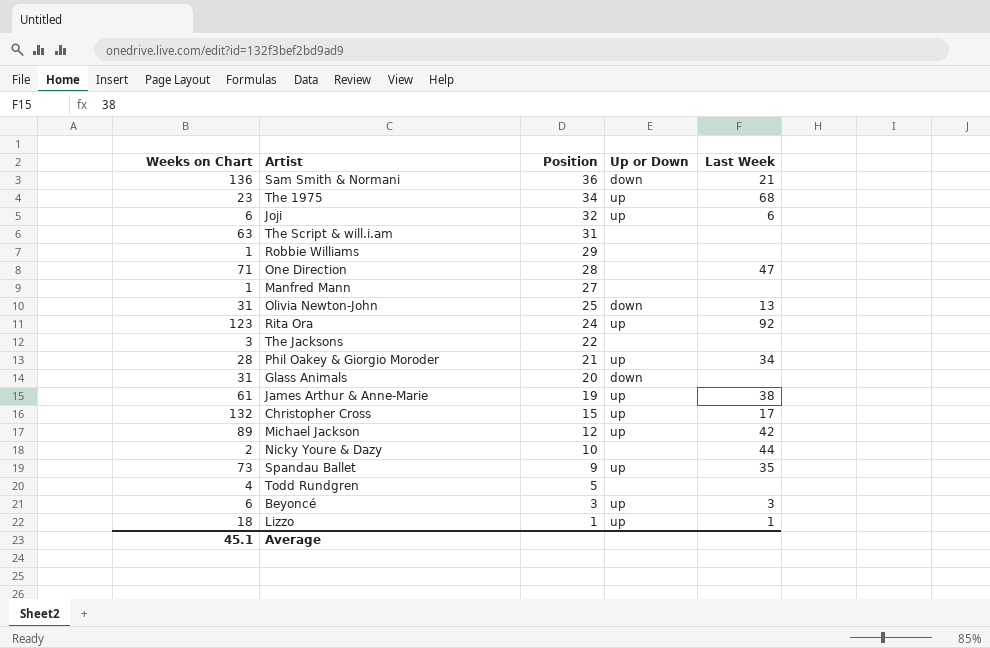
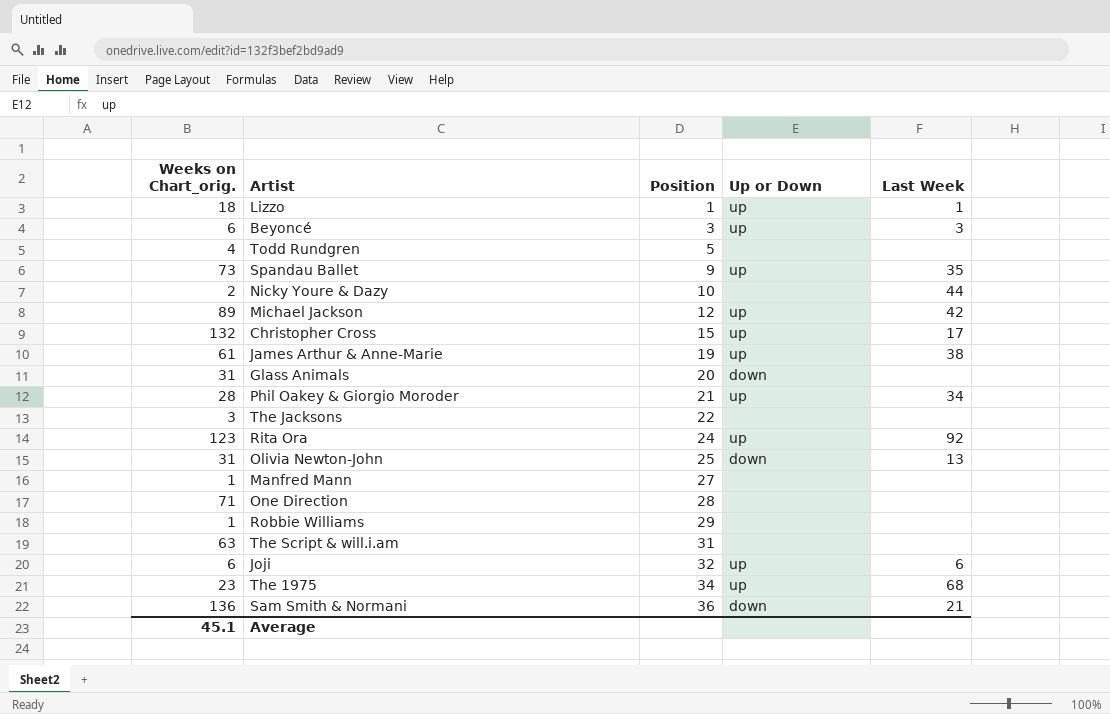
row order: Position descending -> Position ascending
column name: Weeks on Chart -> Weeks on Chart_orig.
One Direction | Last Week: 47 -> none

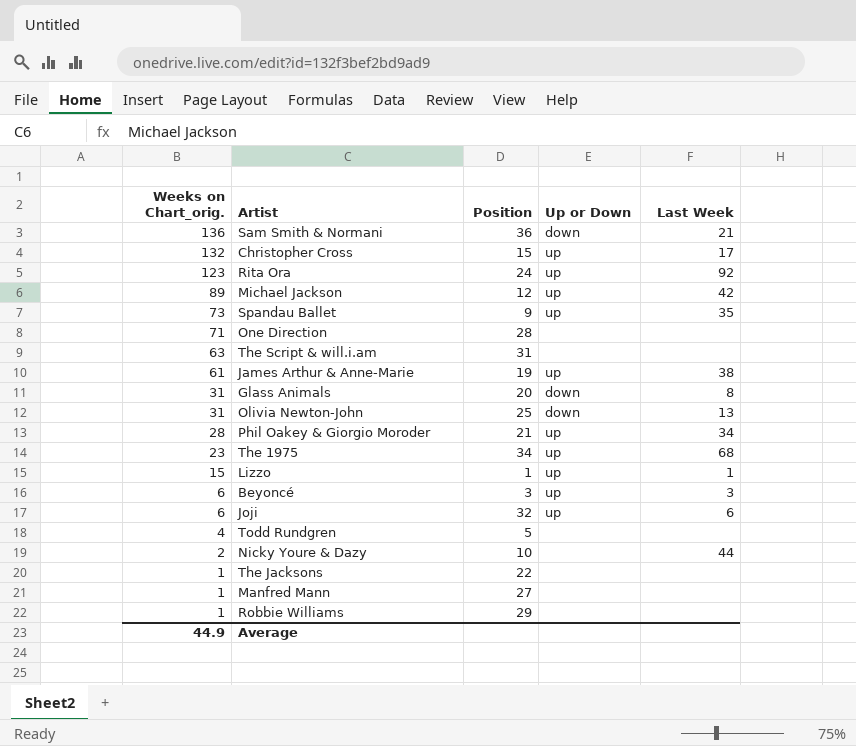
row order: Position ascending -> Weeks on Chart_orig. descending
Glass Animals | Last Week: none -> 8
Lizzo | Weeks on Chart_orig.: 18 -> 15
The Jacksons | Weeks on Chart_orig.: 3 -> 1
Average | Weeks on Chart_orig.: 45.1 -> 44.9

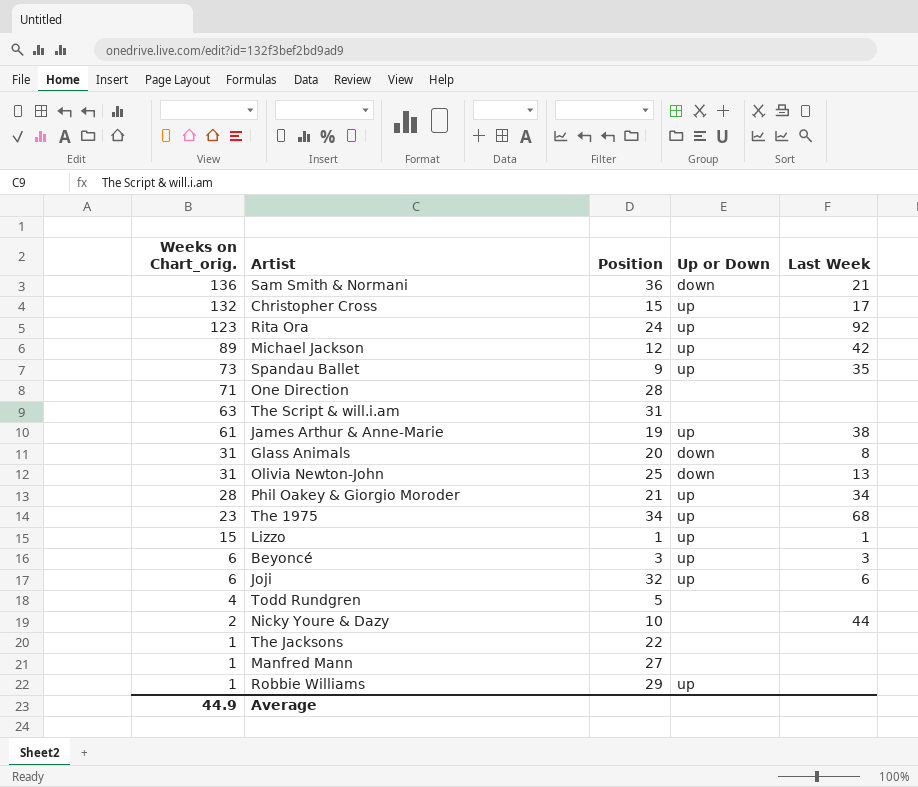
Robbie Williams | Up or Down: none -> up

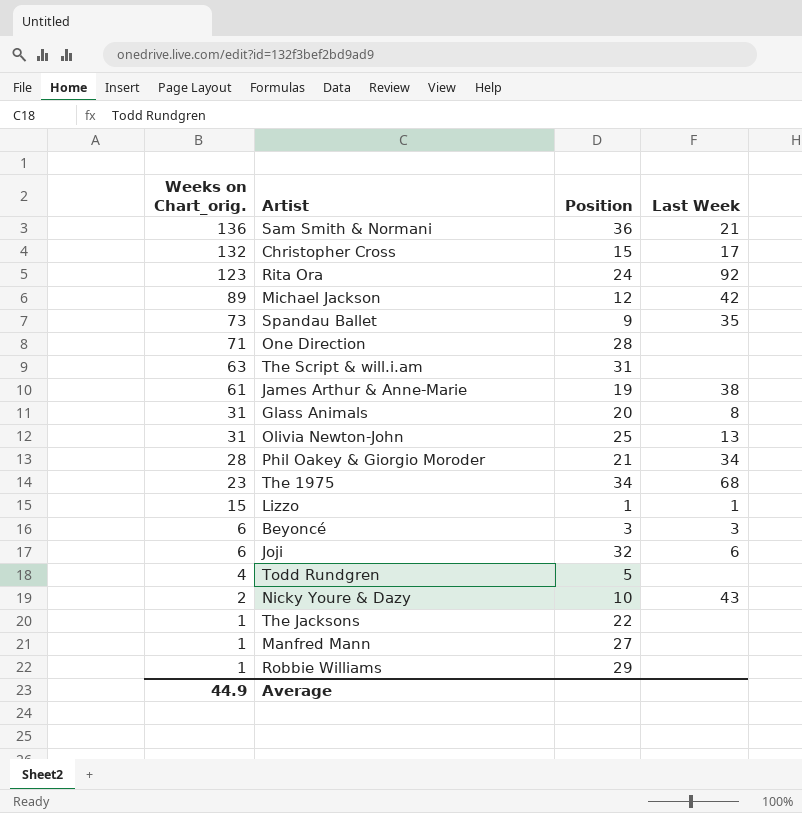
column Up or Down | position: 4 -> none
Nicky Youre & Dazy | Last Week: 44 -> 43

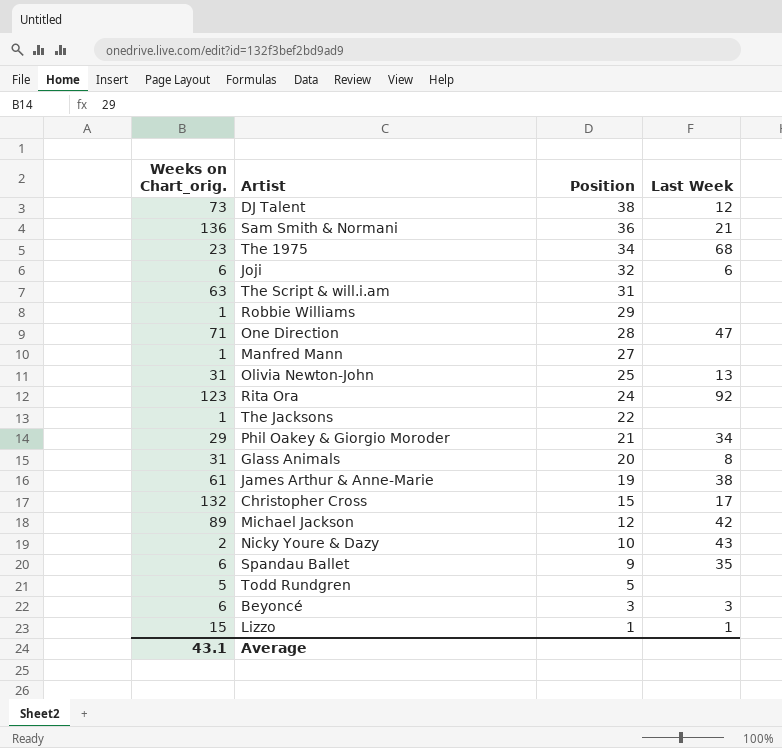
row order: Weeks on Chart_orig. descending -> Position descending
row DJ Talent: none -> 73 | 38 | 12
One Direction | Last Week: none -> 47
Phil Oakey & Giorgio Moroder | Weeks on Chart_orig.: 28 -> 29
Spandau Ballet | Weeks on Chart_orig.: 73 -> 6
Todd Rundgren | Weeks on Chart_orig.: 4 -> 5
Average | Weeks on Chart_orig.: 44.9 -> 43.1

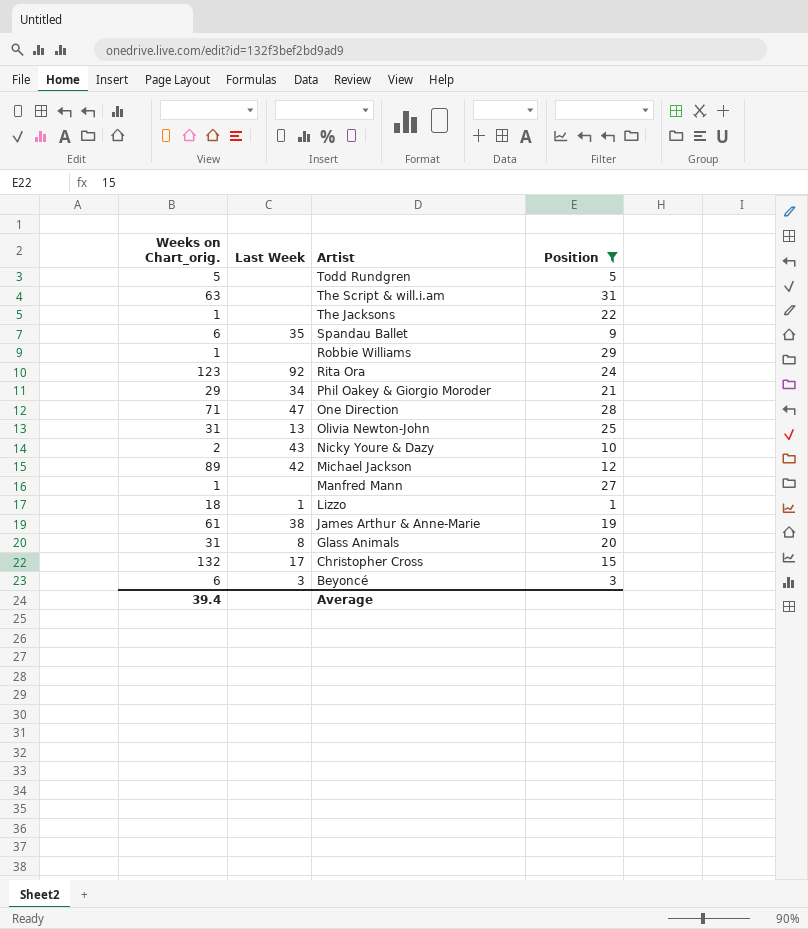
filter: none -> Position <= 31
row order: Position descending -> Artist descending
column Last Week | position: 4 -> 2
Lizzo | Weeks on Chart_orig.: 15 -> 18
Average | Weeks on Chart_orig.: 43.1 -> 39.4

